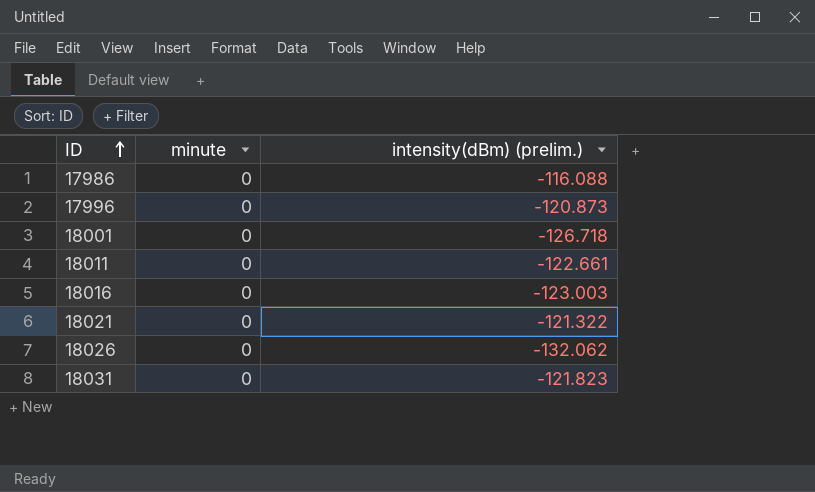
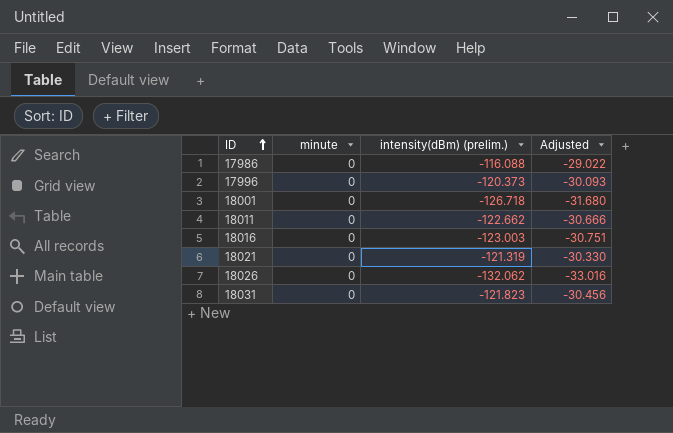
column Adjusted | formula: none -> [intensity(dBm) (prelim.)] * 0.25
17996 | intensity(dBm) (prelim.): -120.873 -> -120.373
18011 | intensity(dBm) (prelim.): -122.661 -> -122.662
18021 | intensity(dBm) (prelim.): -121.322 -> -121.319

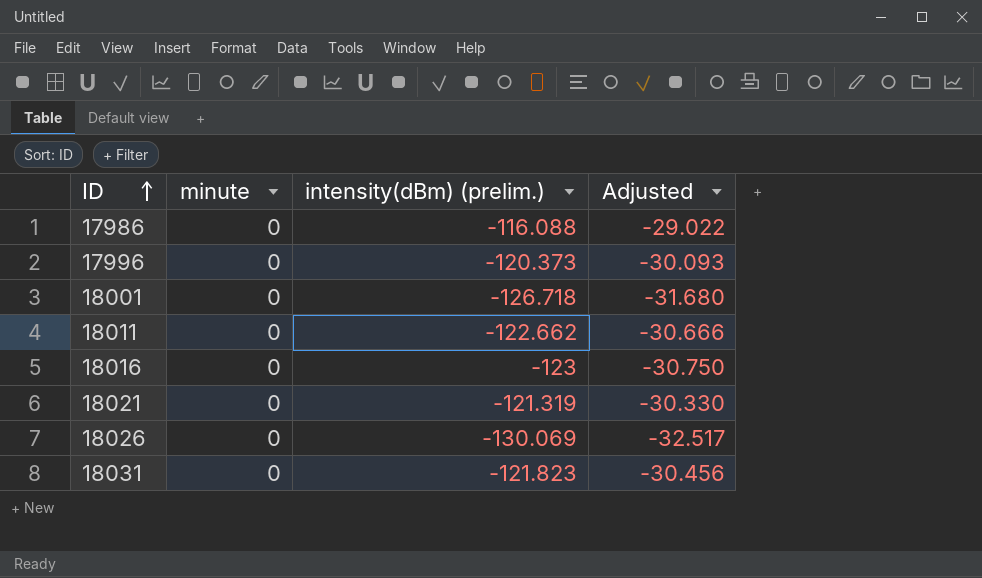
18016 | intensity(dBm) (prelim.): -123.003 -> -123
18016 | Adjusted: -30.751 -> -30.750
18026 | intensity(dBm) (prelim.): -132.062 -> -130.069
18026 | Adjusted: -33.016 -> -32.517

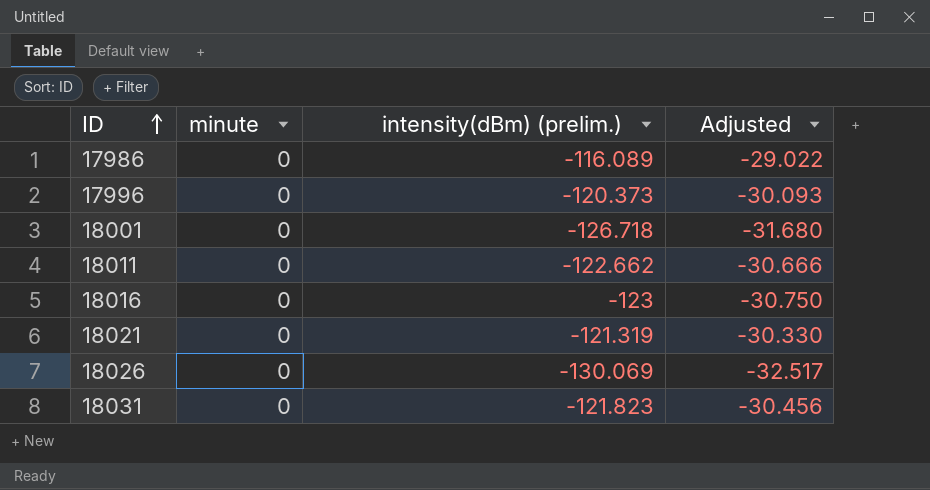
17986 | intensity(dBm) (prelim.): -116.088 -> -116.089

